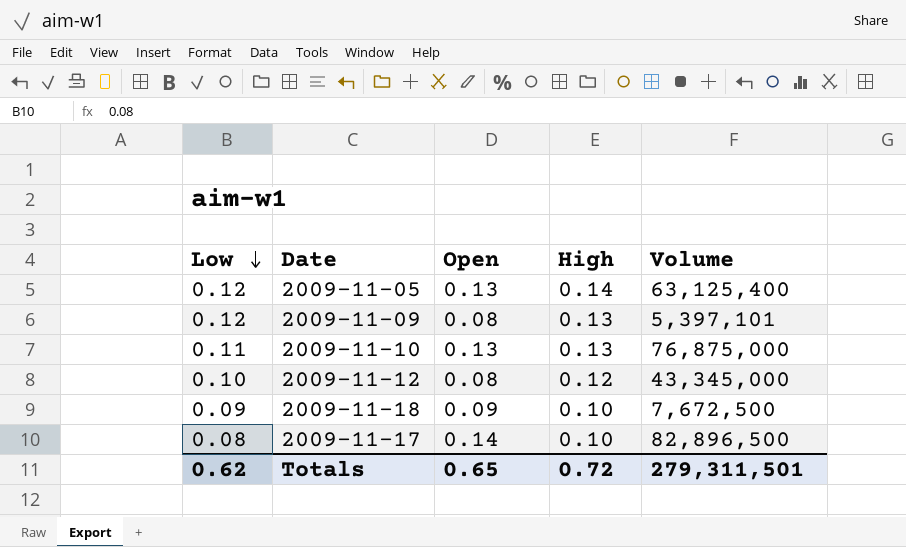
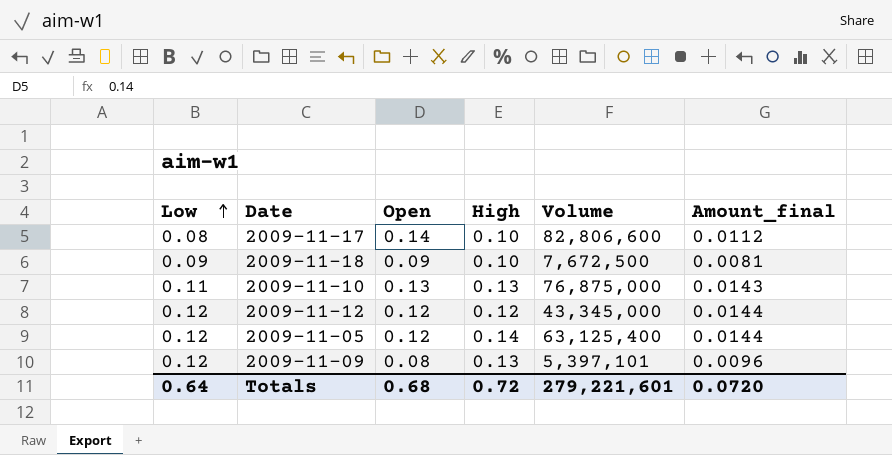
row order: Low descending -> Low ascending
column Amount_final | formula: none -> [Low] * [Open]
2009-11-17 | Volume: 82,896,500 -> 82,806,600
2009-11-12 | Low: 0.10 -> 0.12
2009-11-12 | Open: 0.08 -> 0.12
2009-11-05 | Open: 0.13 -> 0.12
Totals | Low: 0.62 -> 0.64
Totals | Open: 0.65 -> 0.68
Totals | Volume: 279,311,501 -> 279,221,601

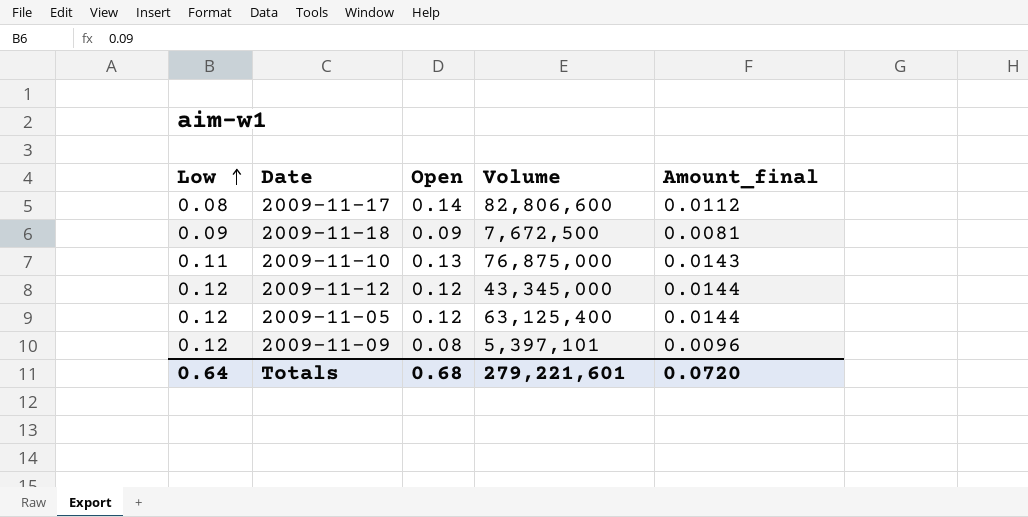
column High | position: 4 -> none

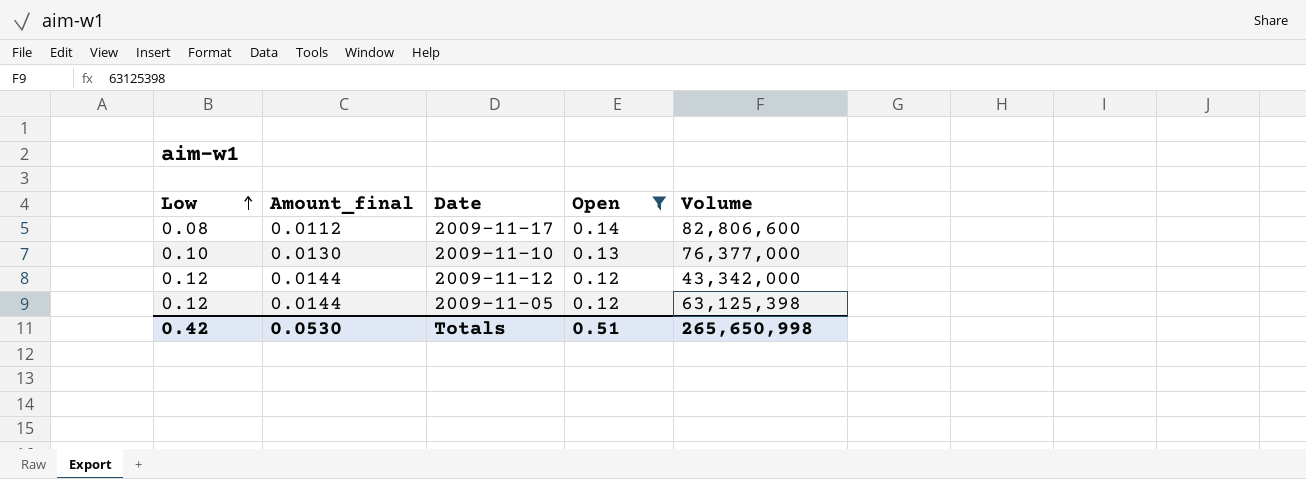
filter: none -> Open >= 0.12
column Amount_final | position: 5 -> 2
2009-11-10 | Low: 0.11 -> 0.10
2009-11-10 | Amount_final: 0.0143 -> 0.0130
2009-11-10 | Volume: 76,875,000 -> 76,377,000
2009-11-12 | Volume: 43,345,000 -> 43,342,000
2009-11-05 | Volume: 63,125,400 -> 63,125,398
Totals | Low: 0.64 -> 0.42
Totals | Amount_final: 0.0720 -> 0.0530
Totals | Open: 0.68 -> 0.51
Totals | Volume: 279,221,601 -> 265,650,998

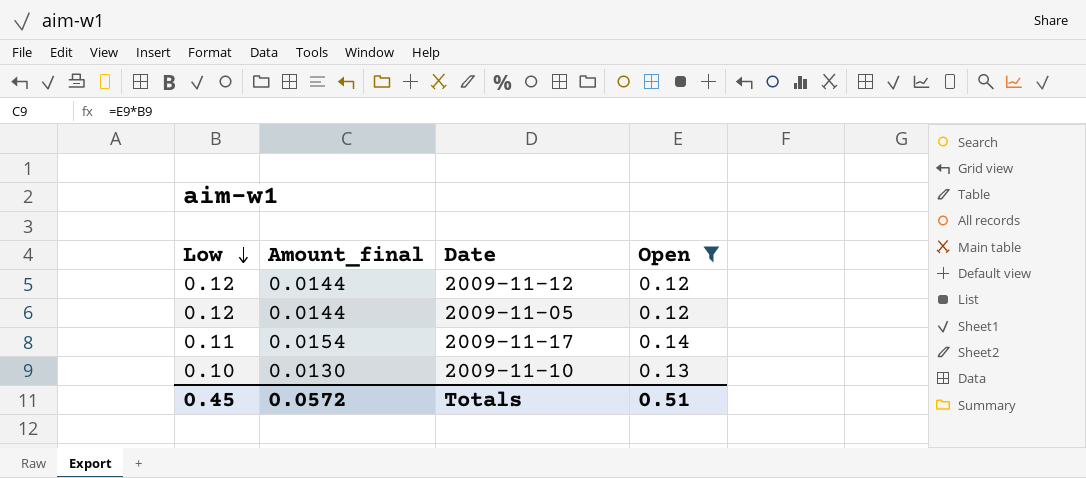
row order: Low ascending -> Low descending
column Volume | position: 5 -> none
2009-11-17 | Low: 0.08 -> 0.11
2009-11-17 | Amount_final: 0.0112 -> 0.0154
Totals | Low: 0.42 -> 0.45
Totals | Amount_final: 0.0530 -> 0.0572

